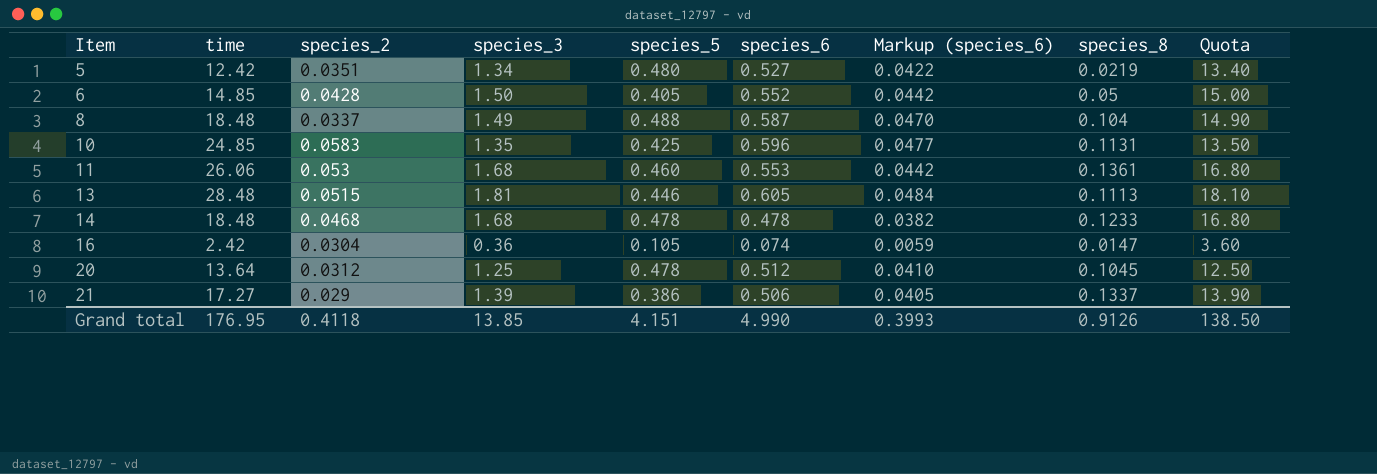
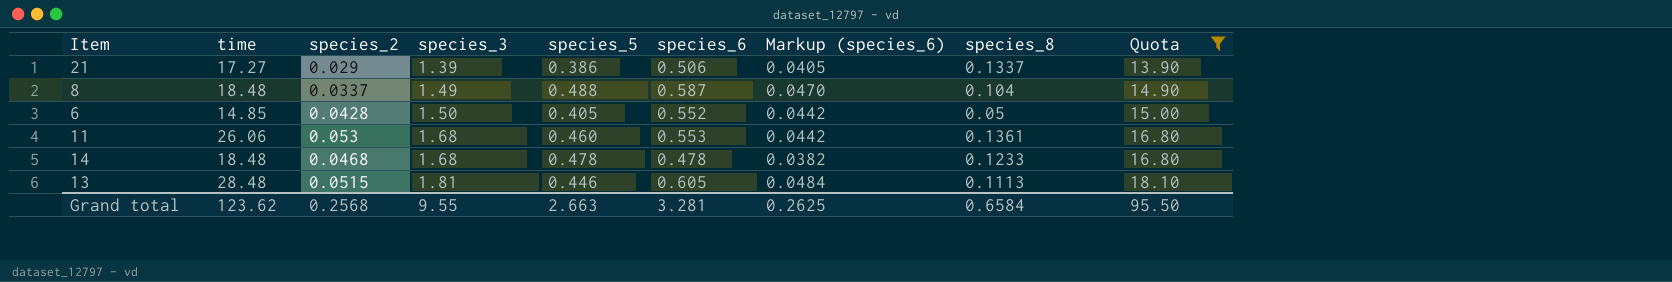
filter: none -> Quota >= 13.90
row order: Item ascending -> species_3 ascending
Grand total | time: 176.95 -> 123.62
Grand total | species_2: 0.4118 -> 0.2568
Grand total | species_3: 13.85 -> 9.55
Grand total | species_5: 4.151 -> 2.663
Grand total | species_6: 4.990 -> 3.281
Grand total | Markup (species_6): 0.3993 -> 0.2625
Grand total | species_8: 0.9126 -> 0.6584
Grand total | Quota: 138.50 -> 95.50

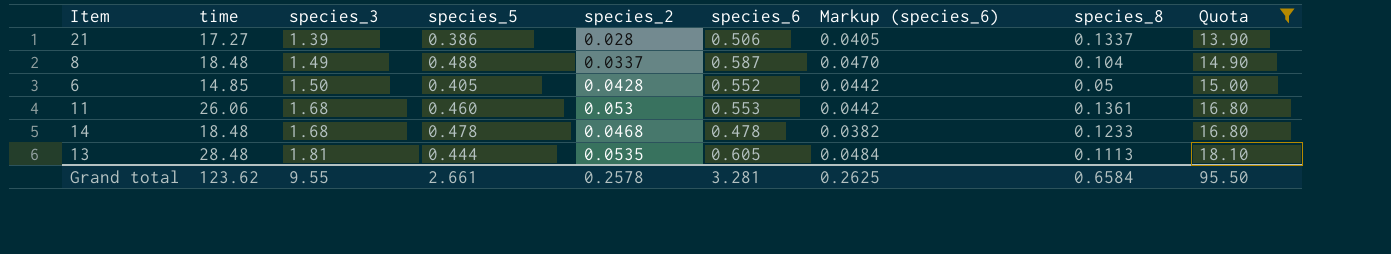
column species_2 | position: 3 -> 5
21 | species_2: 0.029 -> 0.028
13 | species_5: 0.446 -> 0.444
13 | species_2: 0.0515 -> 0.0535
Grand total | species_5: 2.663 -> 2.661
Grand total | species_2: 0.2568 -> 0.2578

